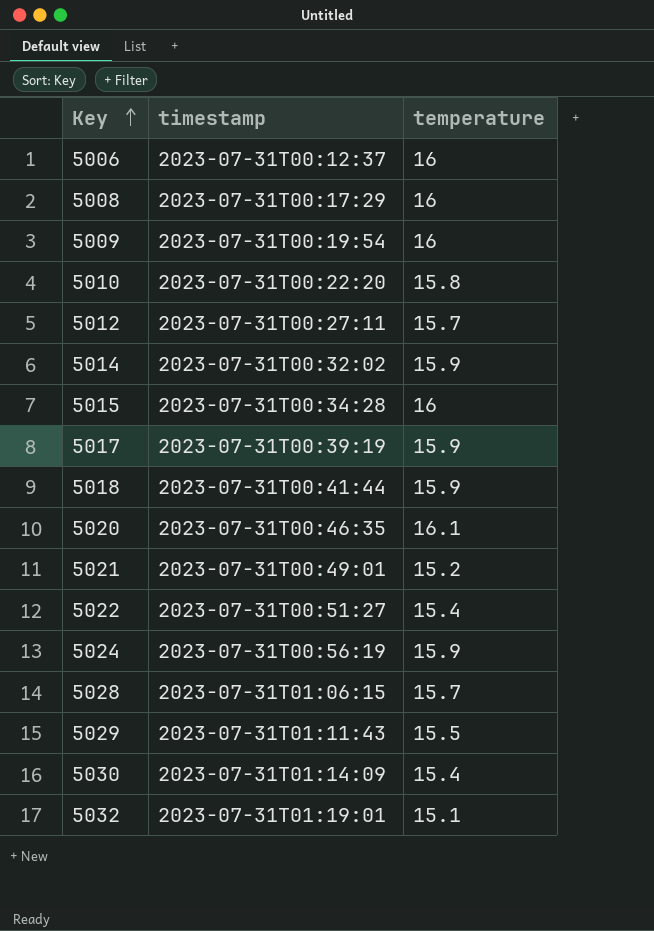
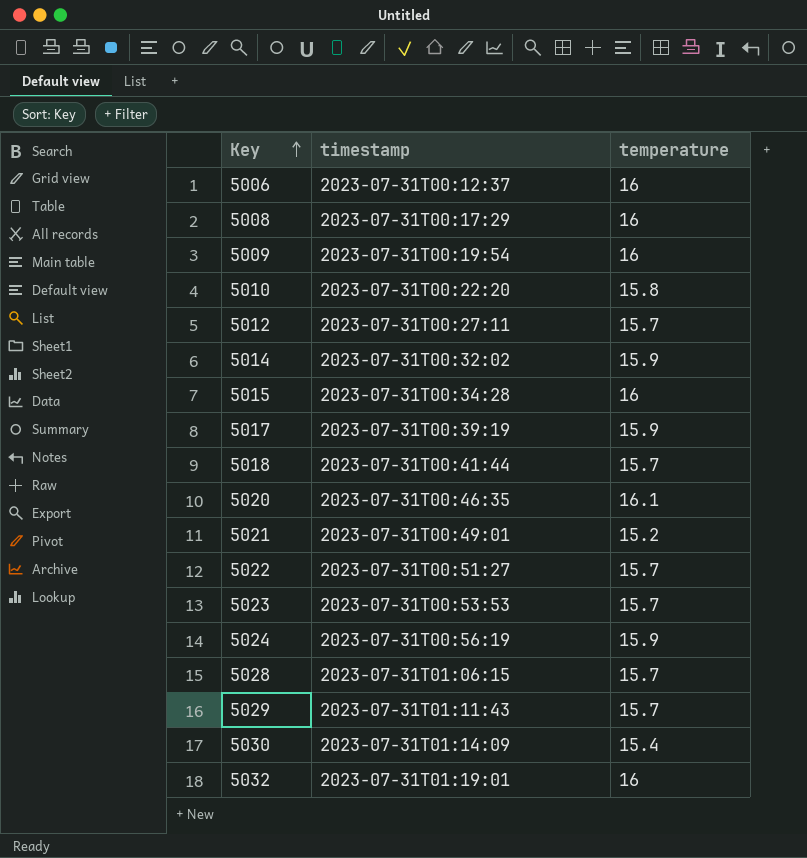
5018 | temperature: 15.9 -> 15.7
5022 | temperature: 15.4 -> 15.7
row 5023: none -> 2023-07-31T00:53:53 | 15.7
5029 | temperature: 15.5 -> 15.7
5032 | temperature: 15.1 -> 16

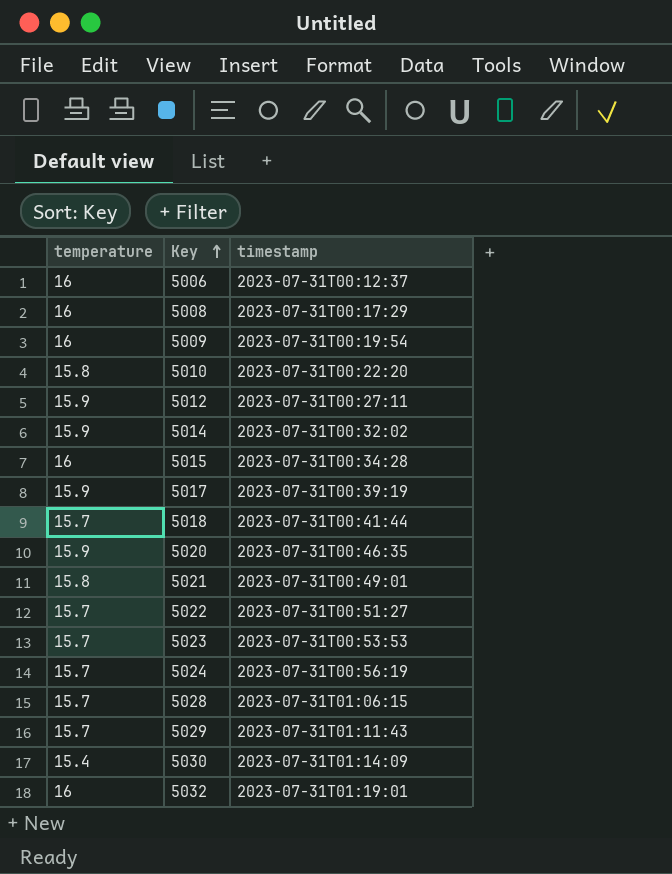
column temperature | position: 3 -> 1
5012 | temperature: 15.7 -> 15.9
5020 | temperature: 16.1 -> 15.9
5021 | temperature: 15.2 -> 15.8
5024 | temperature: 15.9 -> 15.7

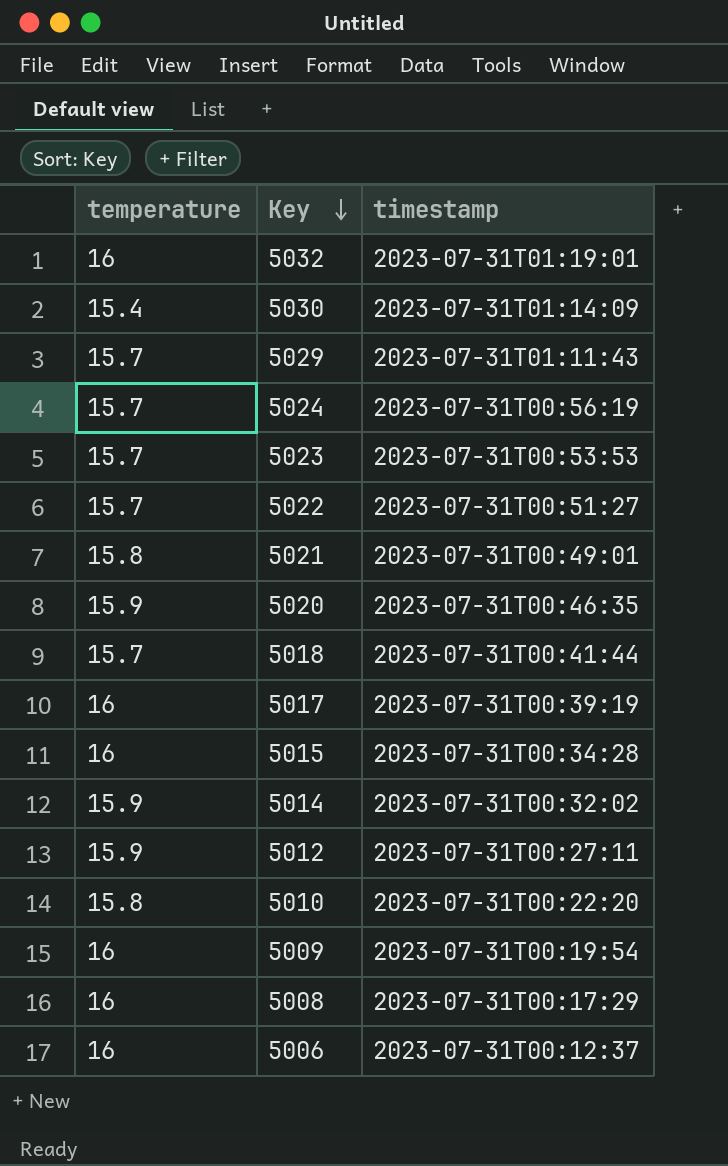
row order: Key ascending -> Key descending
row 5028: 15.7 | 2023-07-31T01:06:15 -> none
5017 | temperature: 15.9 -> 16

